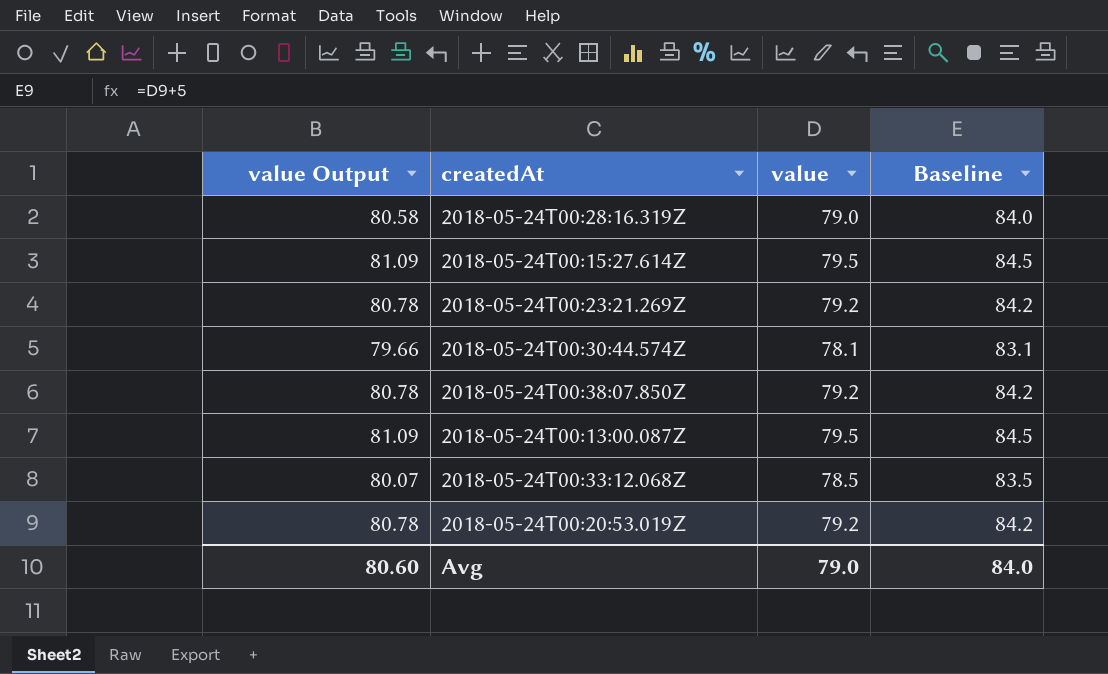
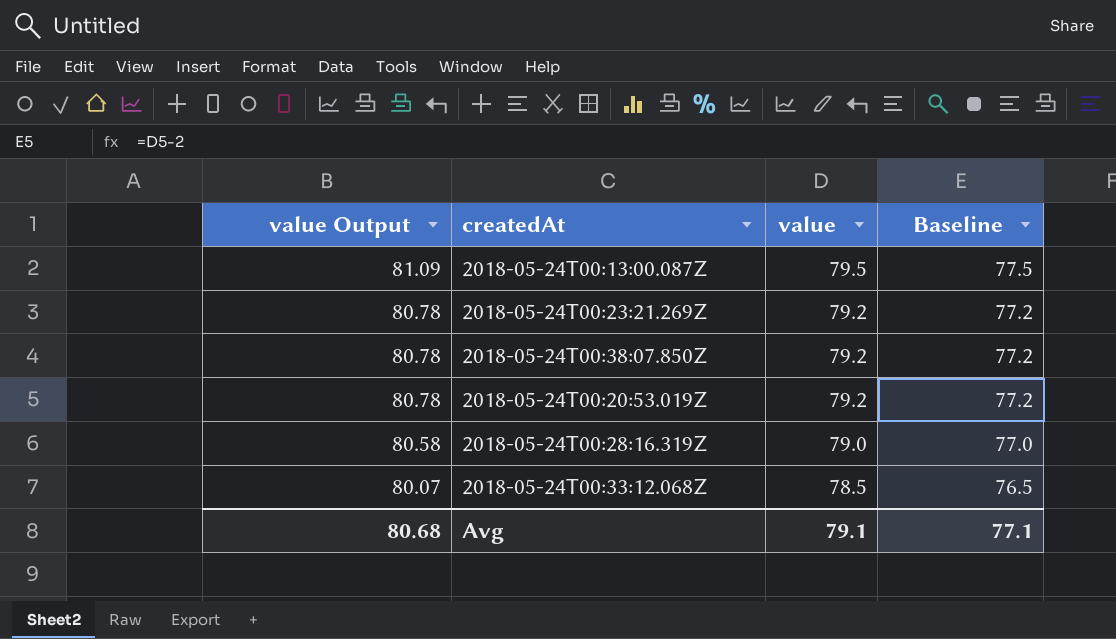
row order: none -> value Output descending
column Baseline | formula: [value] + 5 -> [value] - 2
row 2018-05-24T00:15:27.614Z: 81.09 | 79.5 | 84.5 -> none
row 2018-05-24T00:30:44.574Z: 79.66 | 78.1 | 83.1 -> none
Avg | value Output: 80.60 -> 80.68
Avg | value: 79.0 -> 79.1
Avg | Baseline: 84.0 -> 77.1

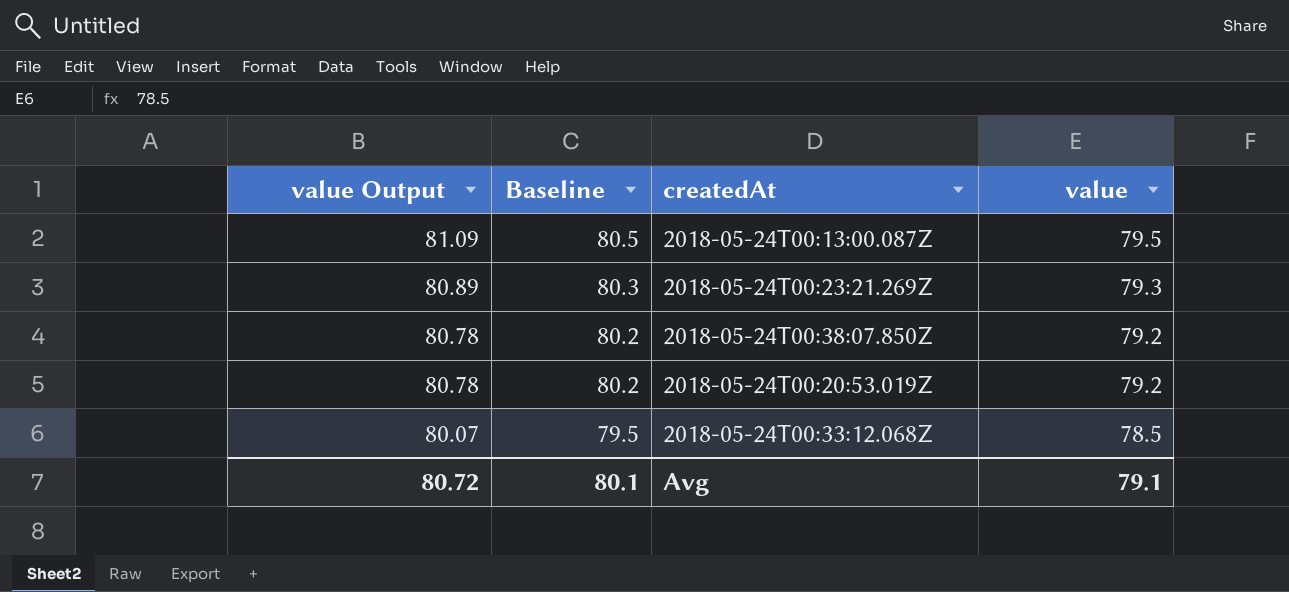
column Baseline | formula: [value] - 2 -> [value] + 1
column Baseline | position: 4 -> 2
row 2018-05-24T00:28:16.319Z: 80.58 | 79.0 | 77.0 -> none
2018-05-24T00:23:21.269Z | value Output: 80.78 -> 80.89
2018-05-24T00:23:21.269Z | value: 79.2 -> 79.3
Avg | value Output: 80.68 -> 80.72
Avg | Baseline: 77.1 -> 80.1

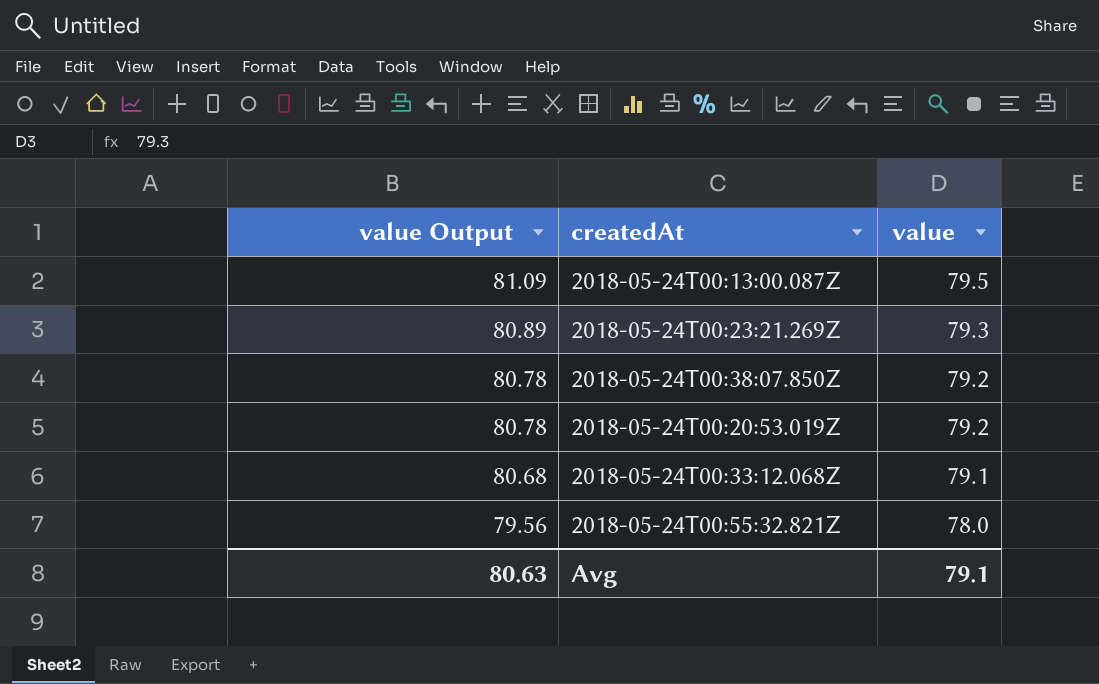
column Baseline | formula: [value] + 1 -> none
2018-05-24T00:33:12.068Z | value Output: 80.07 -> 80.68
2018-05-24T00:33:12.068Z | value: 78.5 -> 79.1
row 2018-05-24T00:55:32.821Z: none -> 79.56 | 78.0
Avg | value Output: 80.72 -> 80.63

